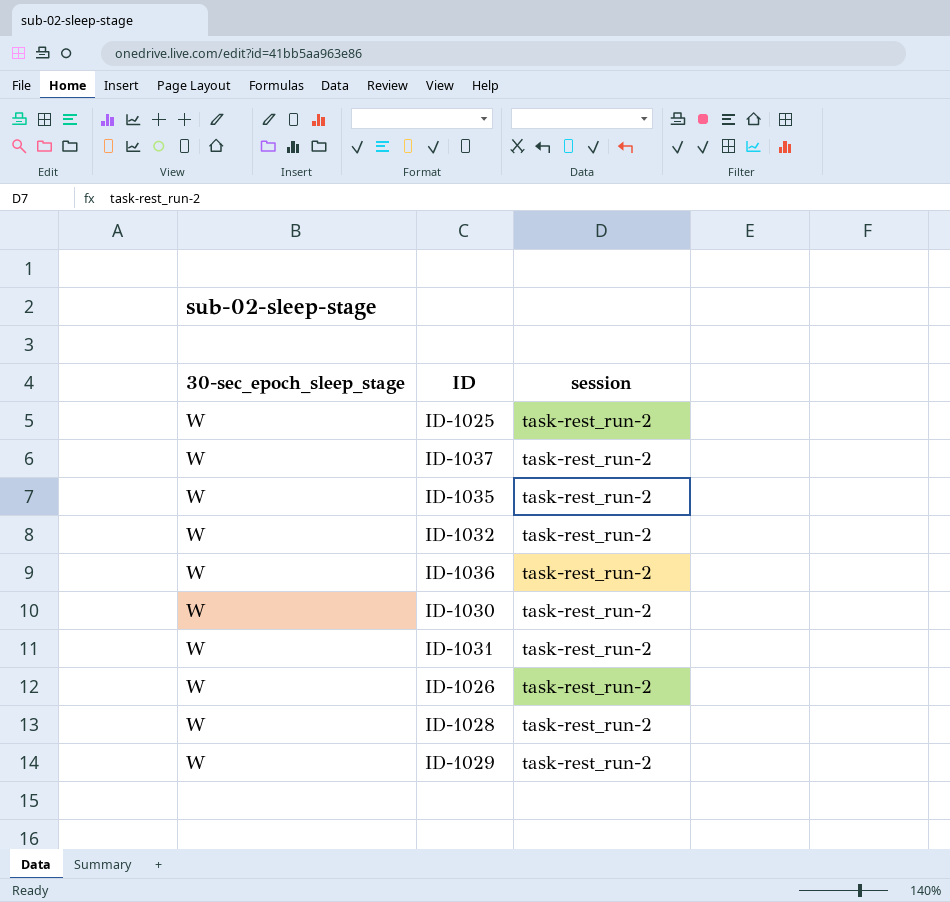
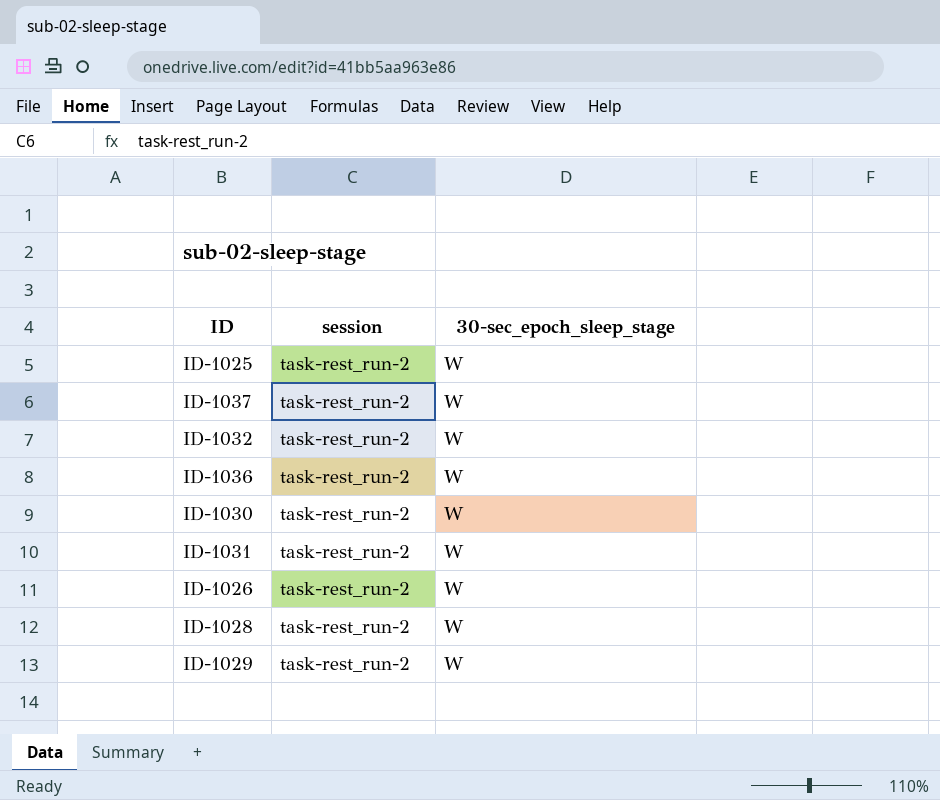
column 30-sec_epoch_sleep_stage | position: 1 -> 3
row ID-1035: W | task-rest_run-2 -> none

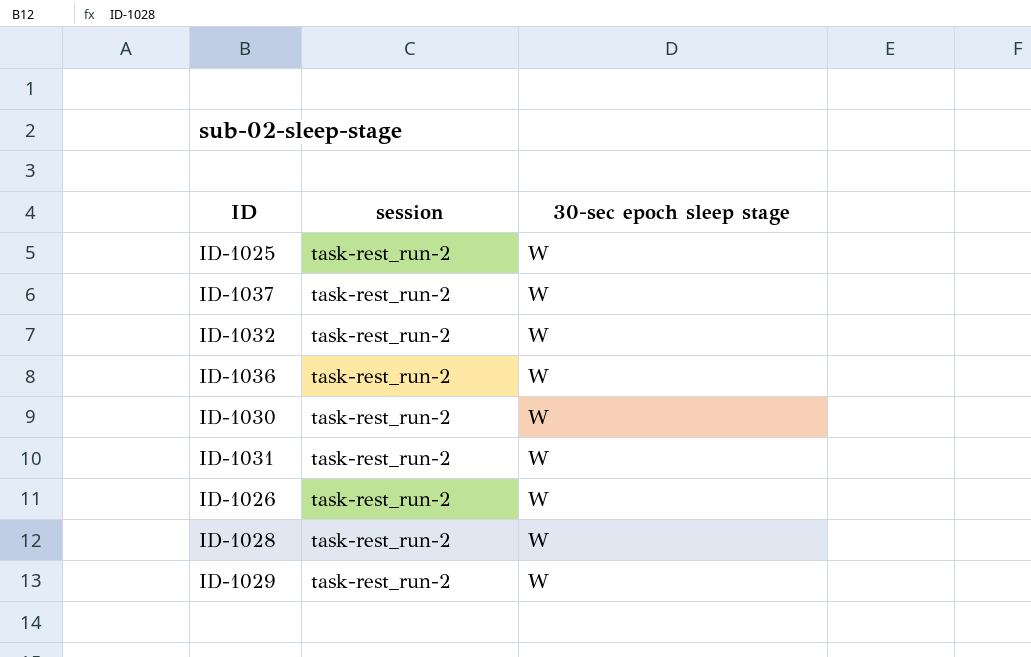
column name: 30-sec_epoch_sleep_stage -> 30-sec epoch sleep stage

